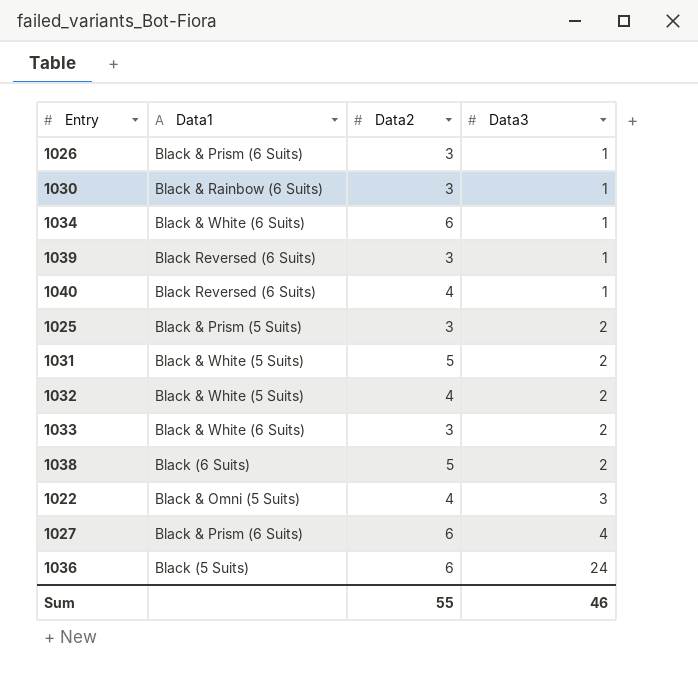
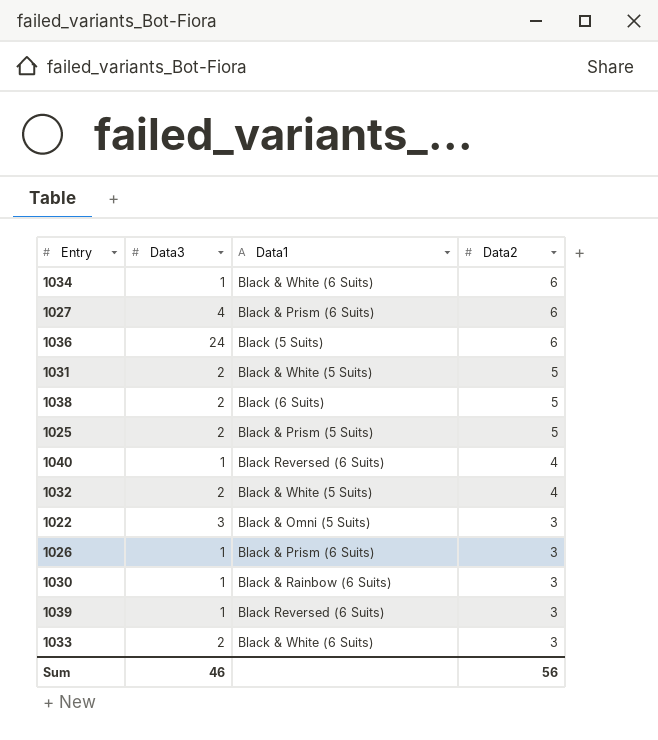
row order: Data3 ascending -> Data2 descending
column Data3 | position: 4 -> 2
1025 | Data2: 3 -> 5
1022 | Data2: 4 -> 3
Sum | Data2: 55 -> 56

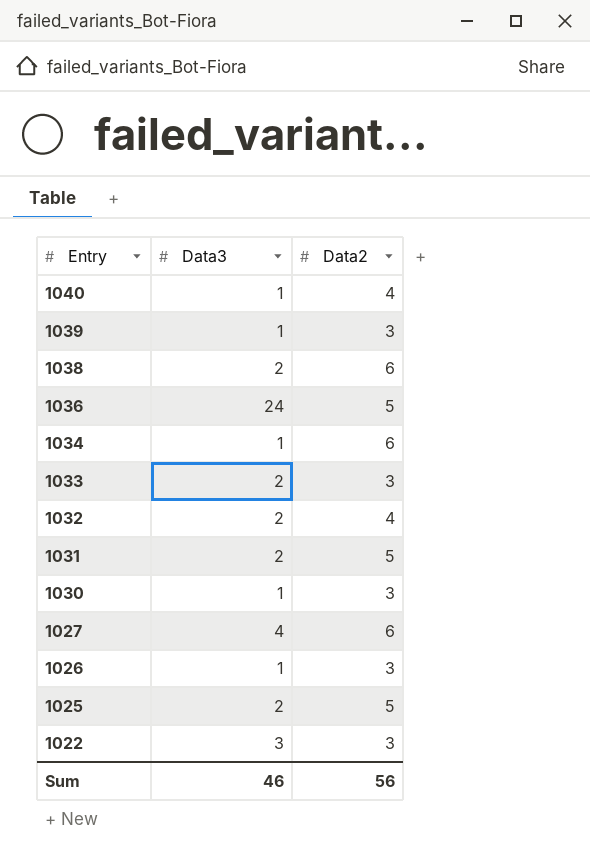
row order: Data2 descending -> Entry descending
column Data1 | position: 3 -> none
1038 | Data2: 5 -> 6
1036 | Data2: 6 -> 5

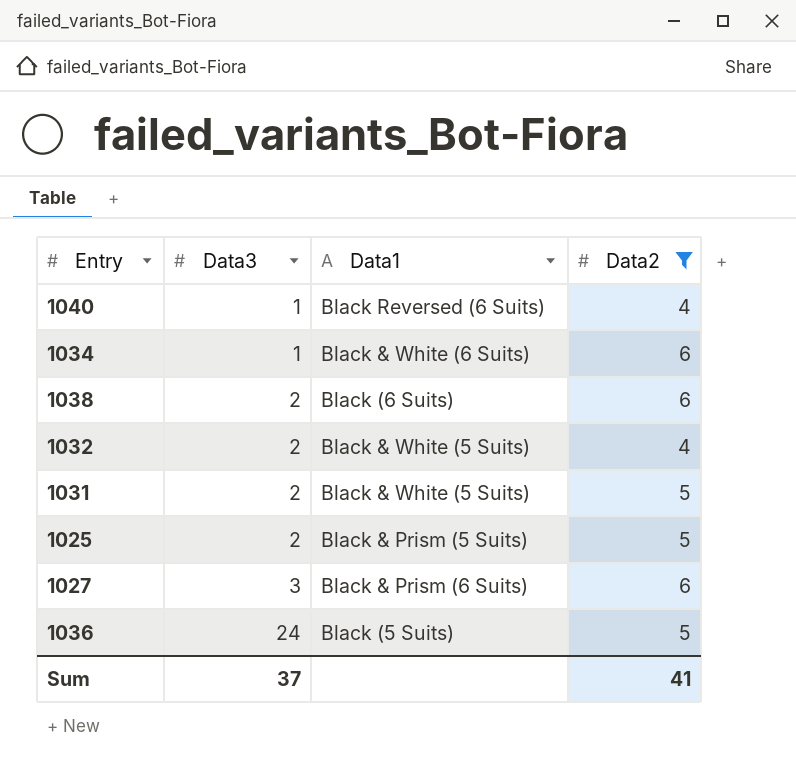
filter: none -> Data2 != 3
row order: Entry descending -> Data3 ascending
column Data1 | position: none -> 3
1027 | Data3: 4 -> 3
Sum | Data3: 46 -> 37
Sum | Data2: 56 -> 41

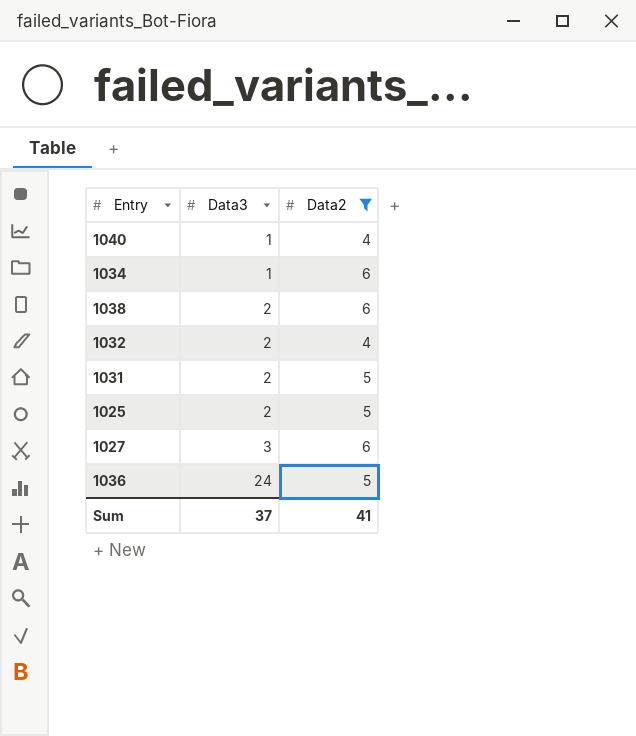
column Data1 | position: 3 -> none

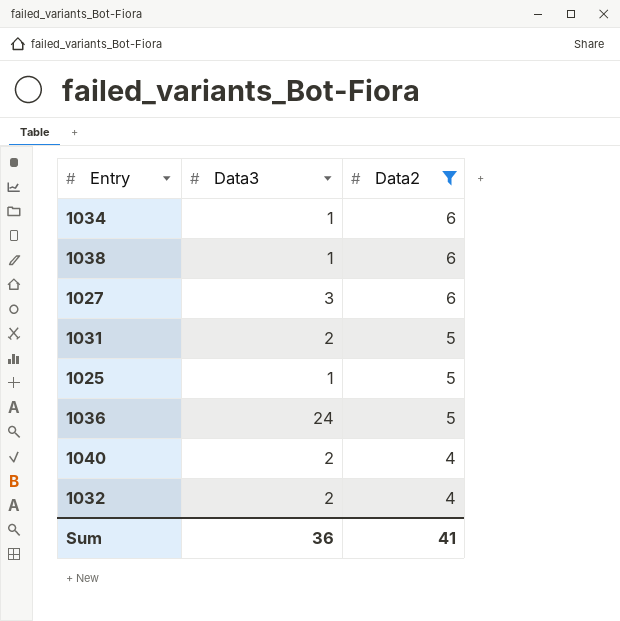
row order: Data3 ascending -> Data2 descending
1038 | Data3: 2 -> 1
1025 | Data3: 2 -> 1
1040 | Data3: 1 -> 2
Sum | Data3: 37 -> 36

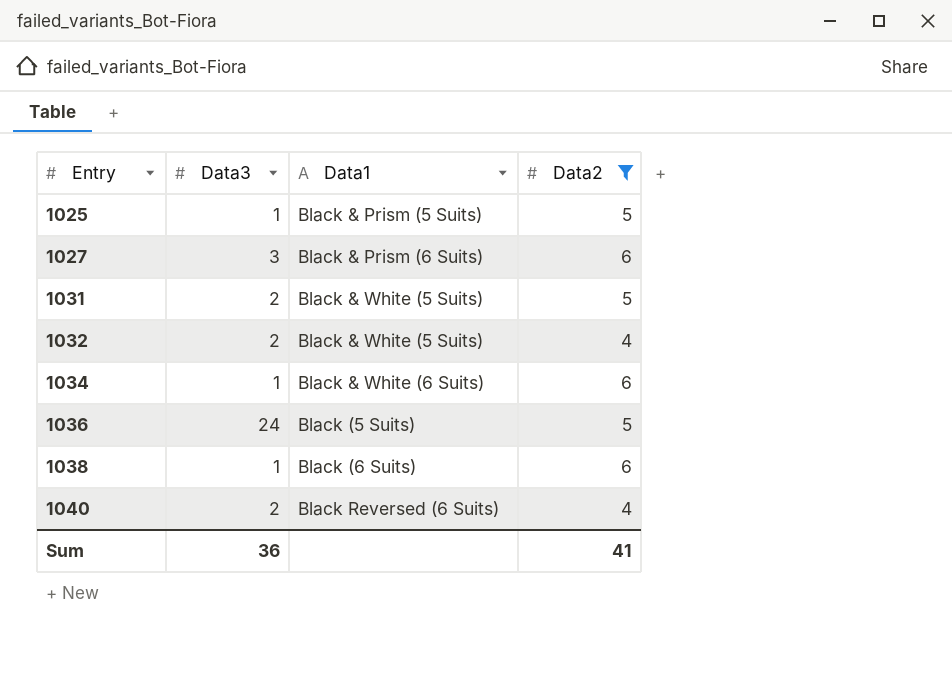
row order: Data2 descending -> Entry ascending
column Data1 | position: none -> 3

